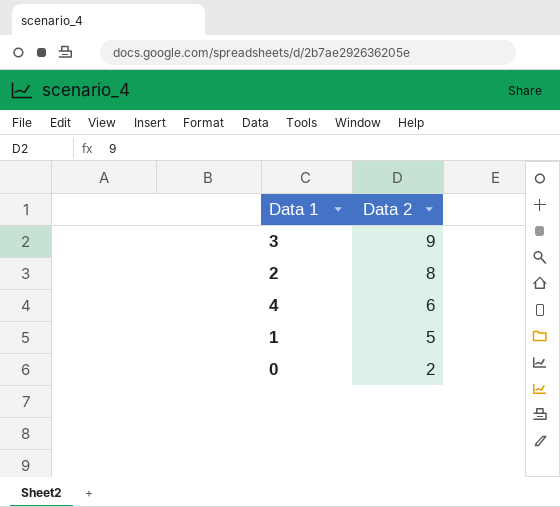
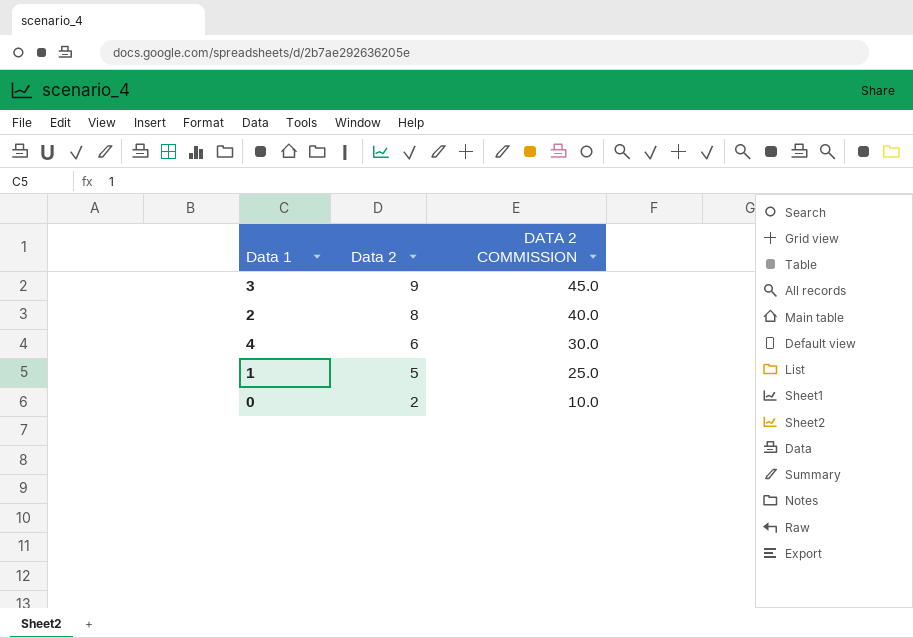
column DATA 2 COMMISSION | formula: none -> [Data 2] * 5

